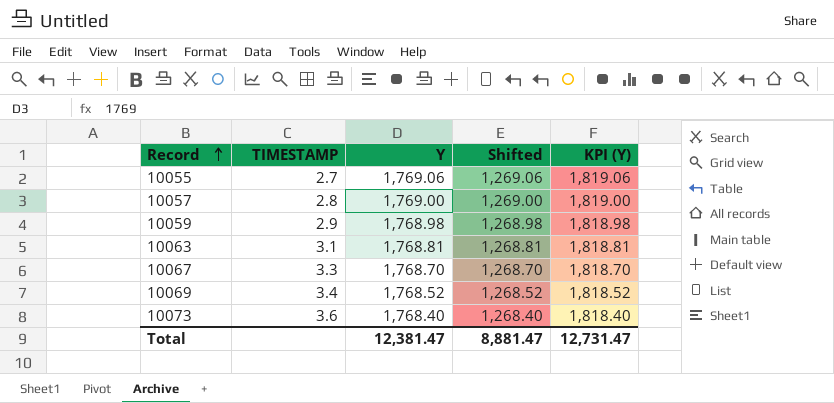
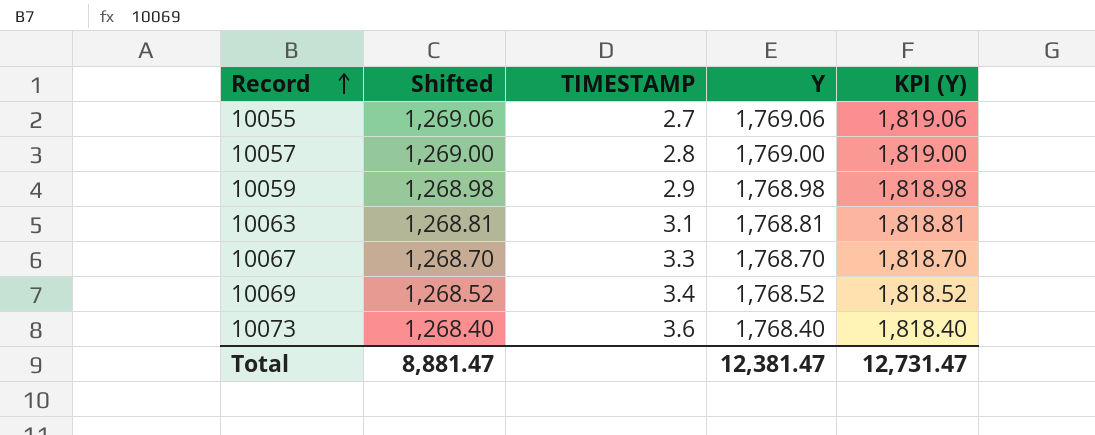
column Shifted | position: 4 -> 2

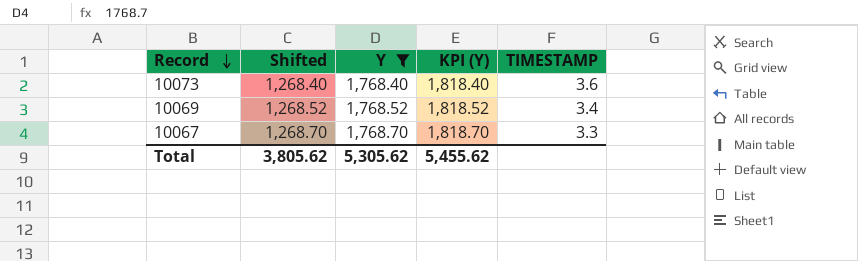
filter: none -> Y <= 1,768.70
row order: Record ascending -> Record descending
column TIMESTAMP | position: 3 -> 5
Total | Shifted: 8,881.47 -> 3,805.62
Total | Y: 12,381.47 -> 5,305.62
Total | KPI (Y): 12,731.47 -> 5,455.62

